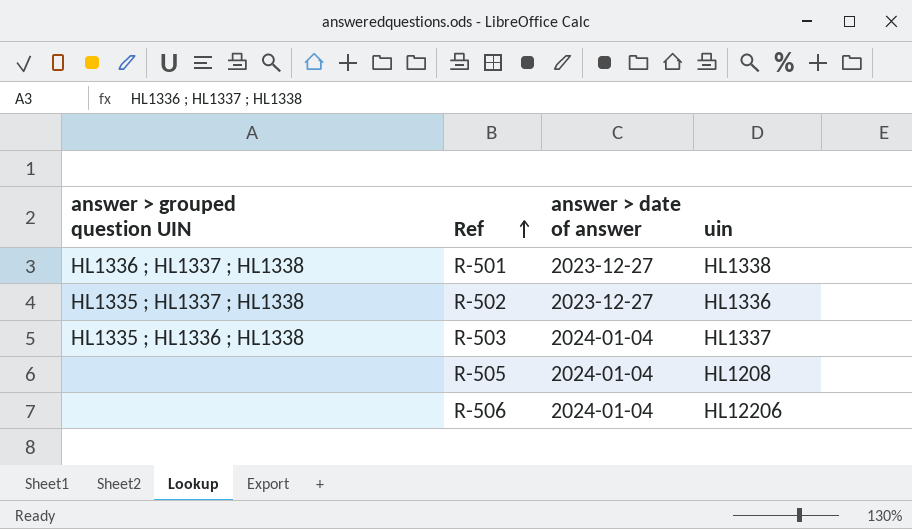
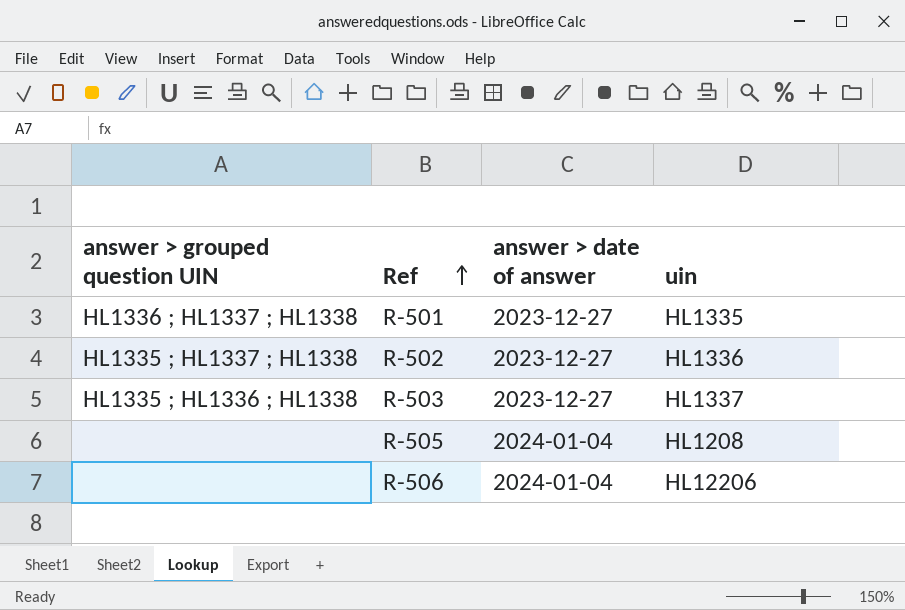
R-501 | uin: HL1338 -> HL1335
R-503 | answer > date of answer: 2024-01-04 -> 2023-12-27

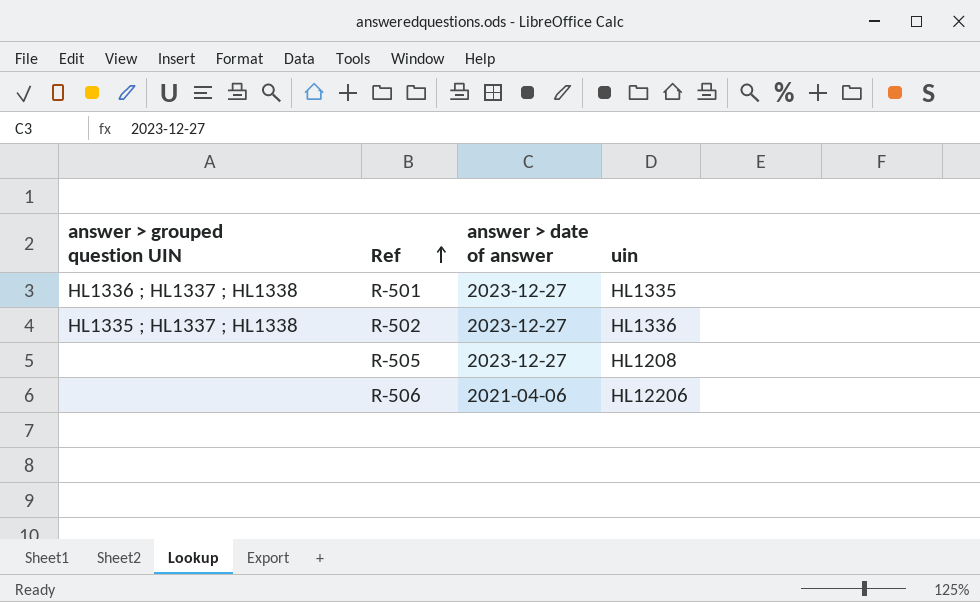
row R-503: HL1335 ; HL1336 ; HL1338 | 2023-12-27 | HL1337 -> none
R-505 | answer > date of answer: 2024-01-04 -> 2023-12-27
R-506 | answer > date of answer: 2024-01-04 -> 2021-04-06

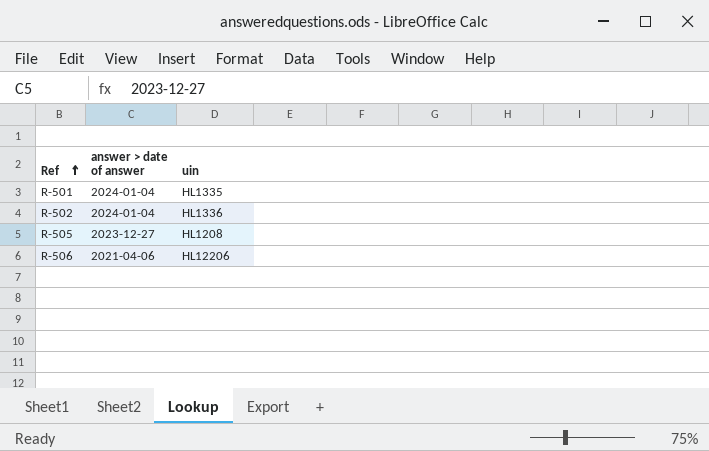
column answer > grouped question UIN | position: 1 -> none
R-501 | answer > date of answer: 2023-12-27 -> 2024-01-04
R-502 | answer > date of answer: 2023-12-27 -> 2024-01-04

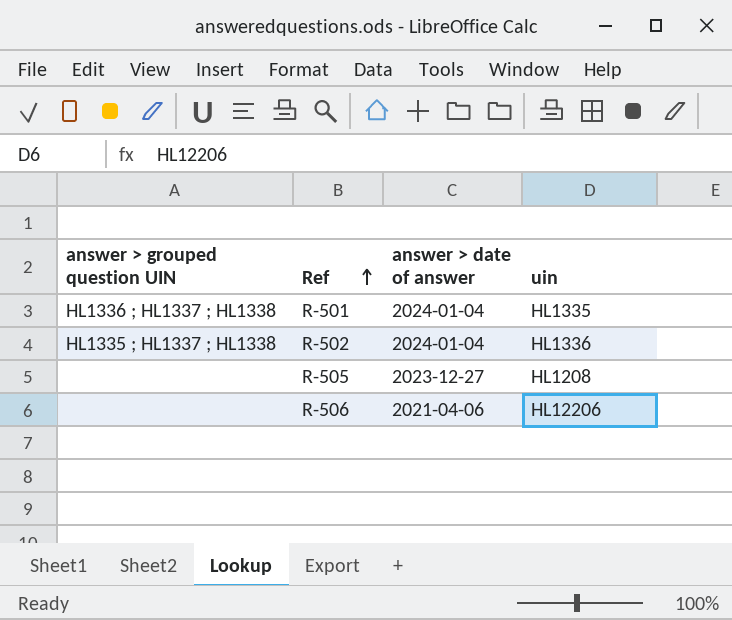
column answer > grouped question UIN | position: none -> 1

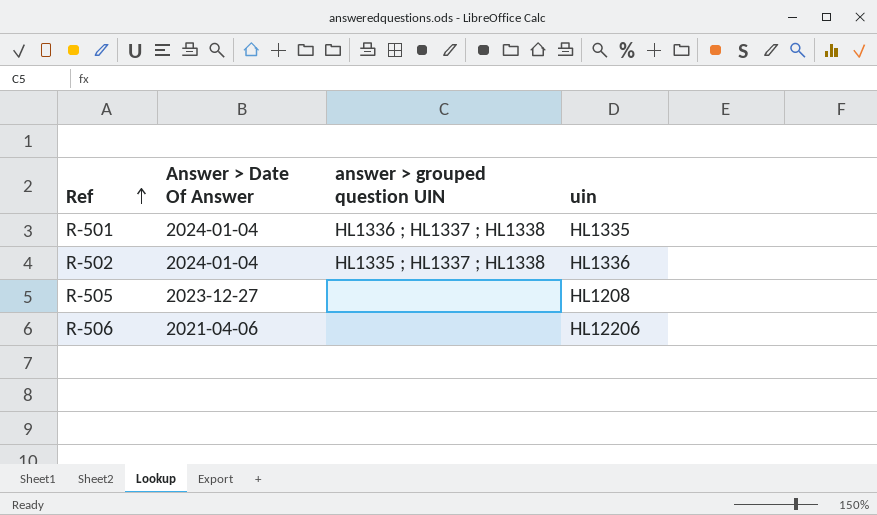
column name: answer > date of answer -> Answer > Date Of Answer
column answer > grouped question UIN | position: 1 -> 3

